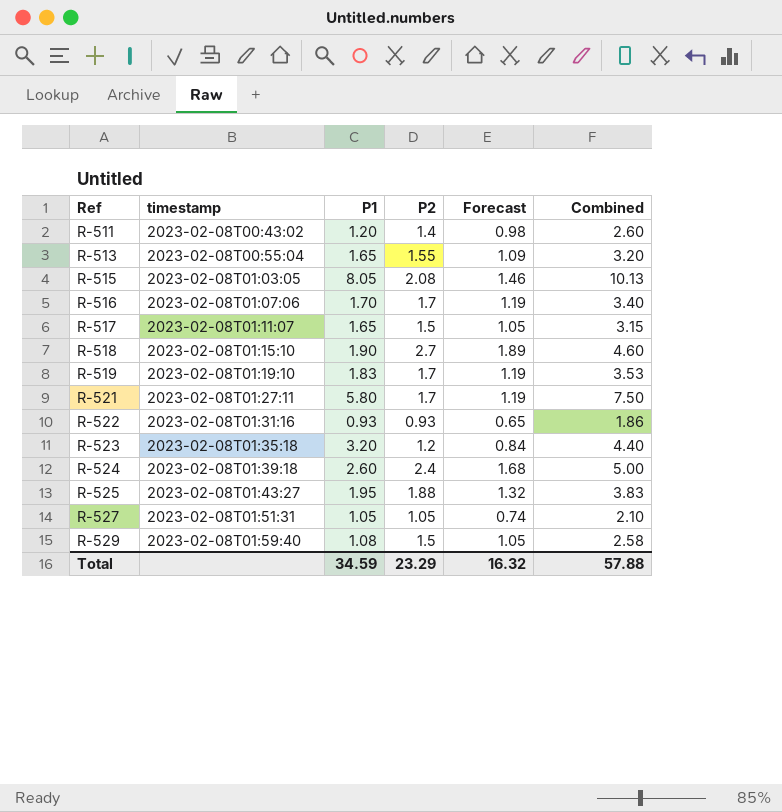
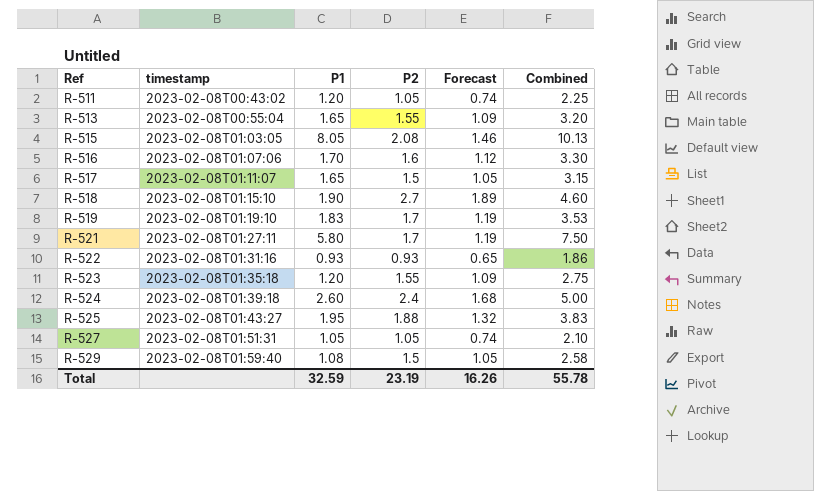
R-511 | P2: 1.4 -> 1.05
R-511 | Forecast: 0.98 -> 0.74
R-511 | Combined: 2.60 -> 2.25
R-516 | P2: 1.7 -> 1.6
R-516 | Forecast: 1.19 -> 1.12
R-516 | Combined: 3.40 -> 3.30
R-523 | P1: 3.20 -> 1.20
R-523 | P2: 1.2 -> 1.55
R-523 | Forecast: 0.84 -> 1.09
R-523 | Combined: 4.40 -> 2.75
Total | P1: 34.59 -> 32.59
Total | P2: 23.29 -> 23.19
Total | Forecast: 16.32 -> 16.26
Total | Combined: 57.88 -> 55.78

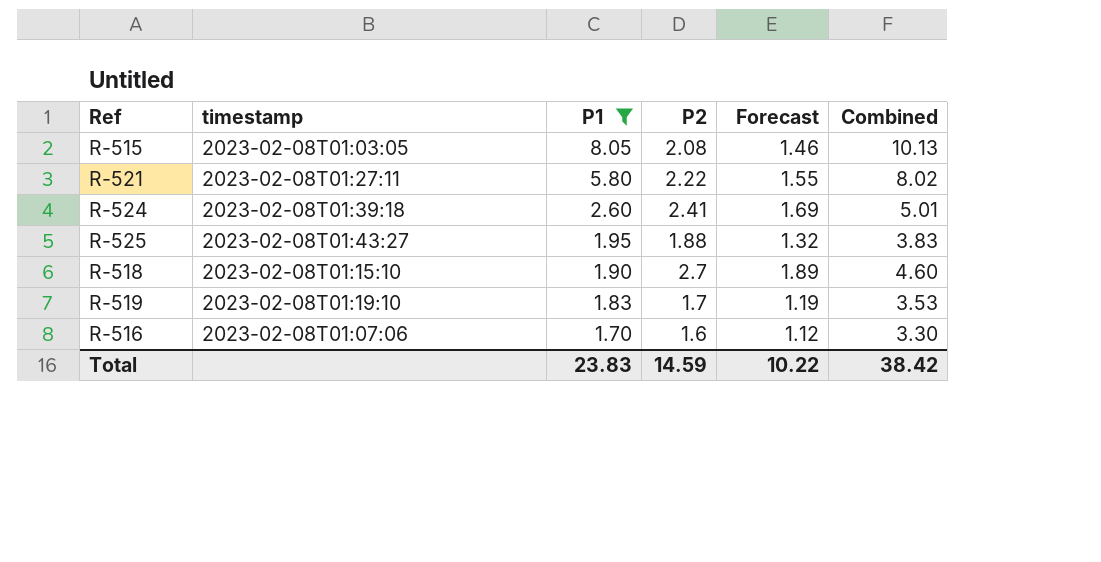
filter: none -> P1 >= 1.70
row order: Ref ascending -> P1 descending
R-521 | P2: 1.7 -> 2.22
R-521 | Forecast: 1.19 -> 1.55
R-521 | Combined: 7.50 -> 8.02
R-524 | P2: 2.4 -> 2.41
R-524 | Forecast: 1.68 -> 1.69
R-524 | Combined: 5.00 -> 5.01
Total | P1: 32.59 -> 23.83
Total | P2: 23.19 -> 14.59
Total | Forecast: 16.26 -> 10.22
Total | Combined: 55.78 -> 38.42

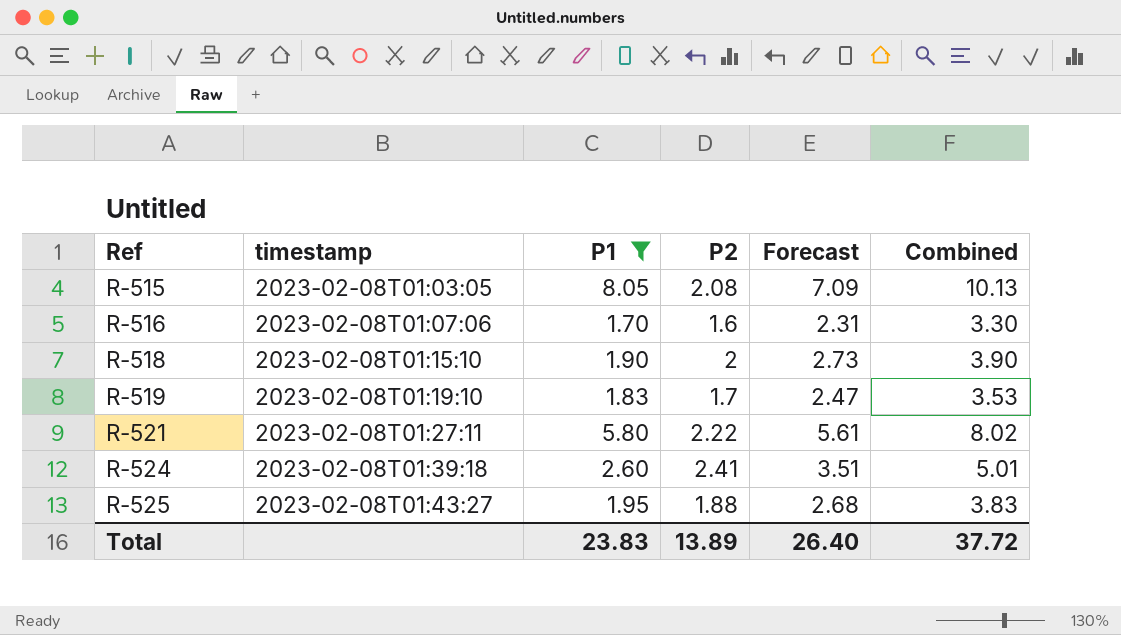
row order: P1 descending -> Ref ascending
column Forecast | formula: [P2] * 0.7 -> [Combined] * 0.7
R-518 | P2: 2.7 -> 2
R-518 | Combined: 4.60 -> 3.90
Total | P2: 14.59 -> 13.89
Total | Forecast: 10.22 -> 26.40
Total | Combined: 38.42 -> 37.72

